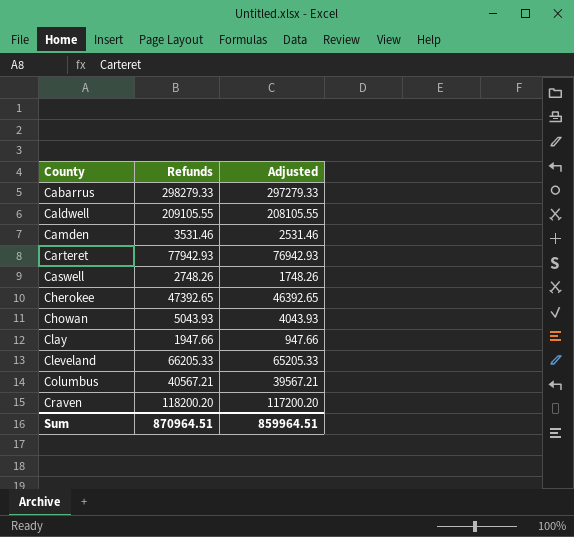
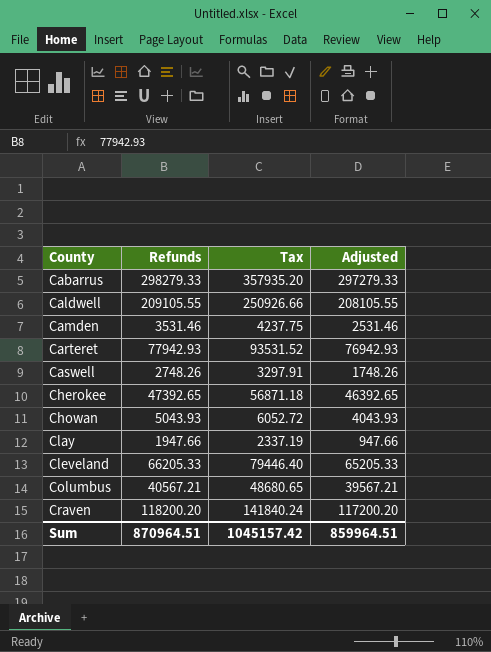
column Tax | formula: none -> [Refunds] * 1.2

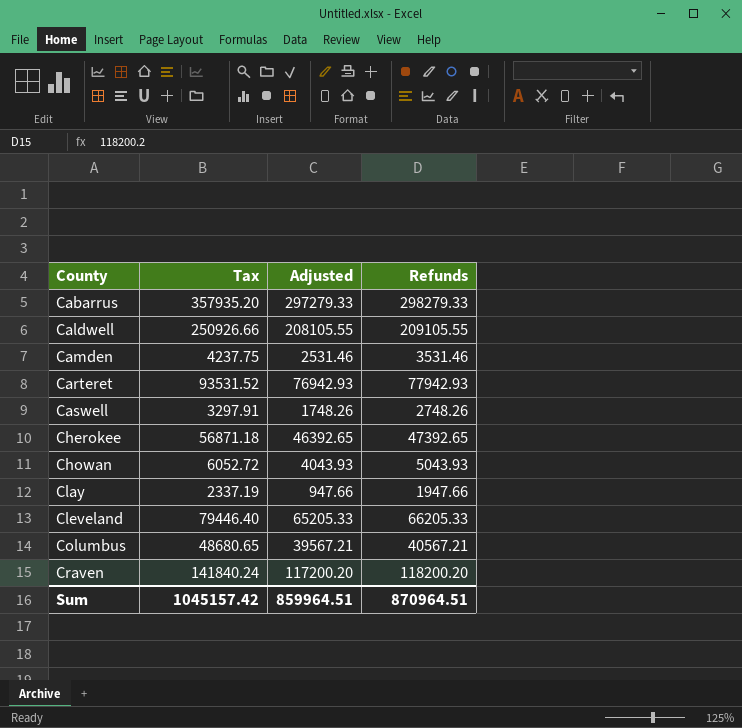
column Refunds | position: 2 -> 4

